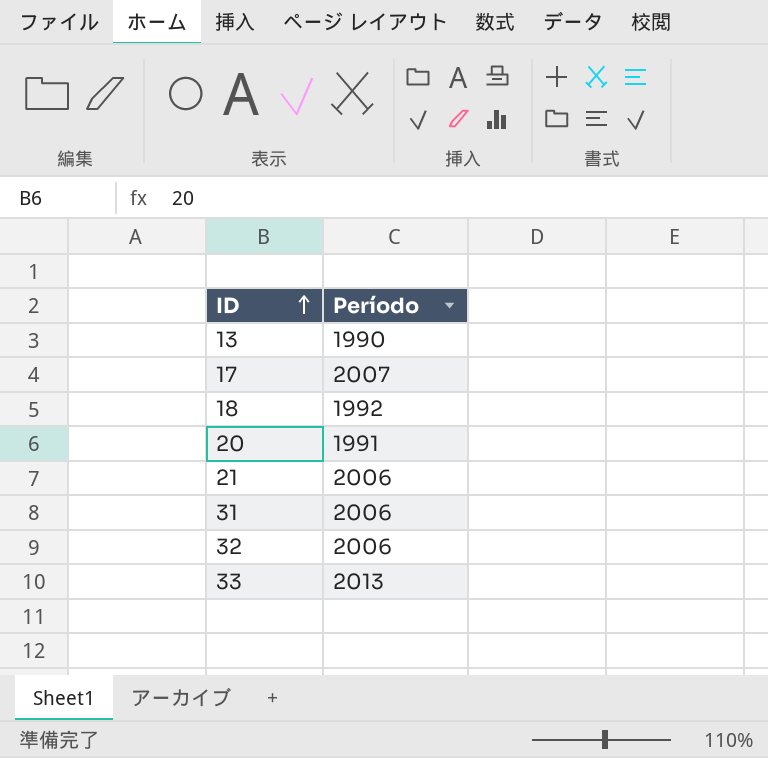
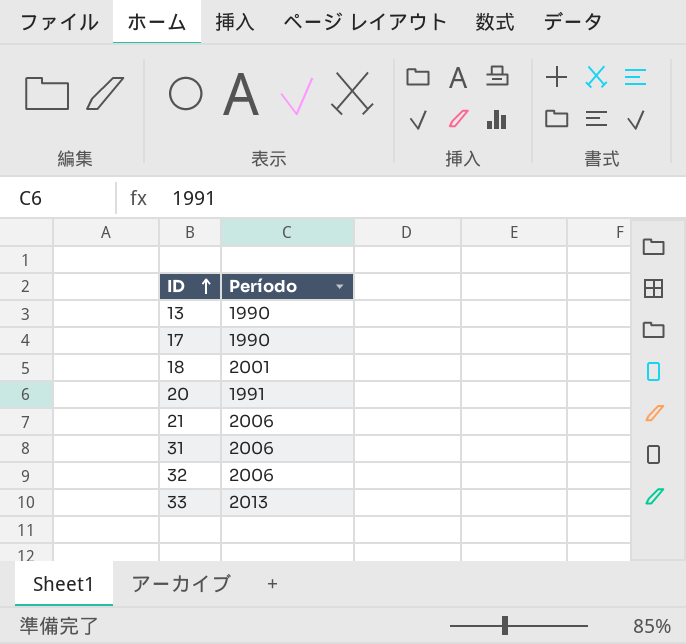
17 | Período: 2007 -> 1990
18 | Período: 1992 -> 2001

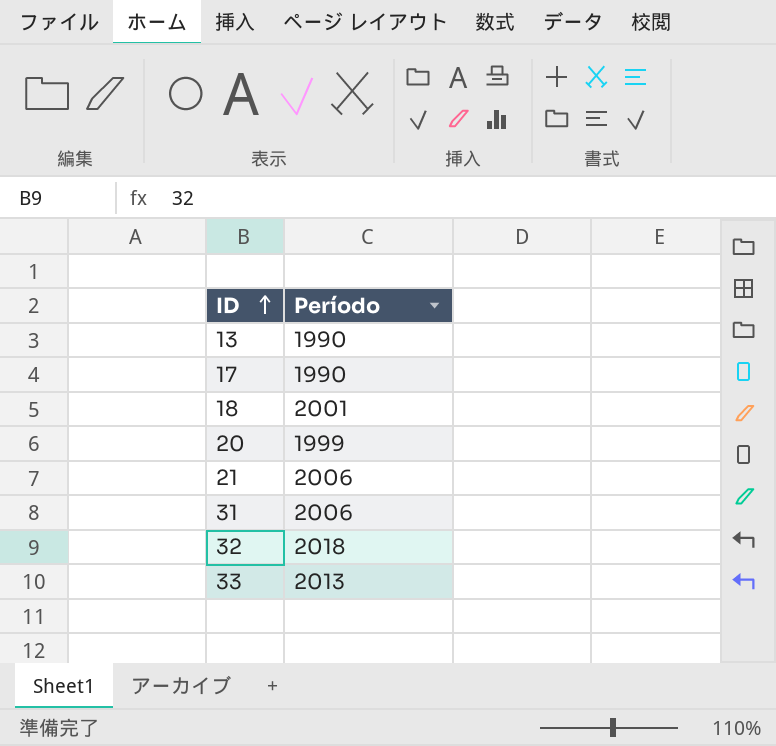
20 | Período: 1991 -> 1999
32 | Período: 2006 -> 2018

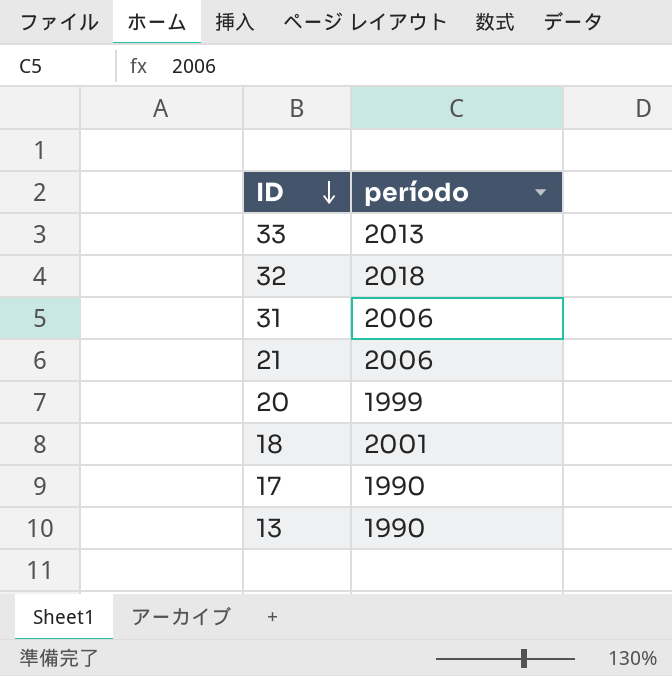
row order: ID ascending -> ID descending
column name: Período -> período

